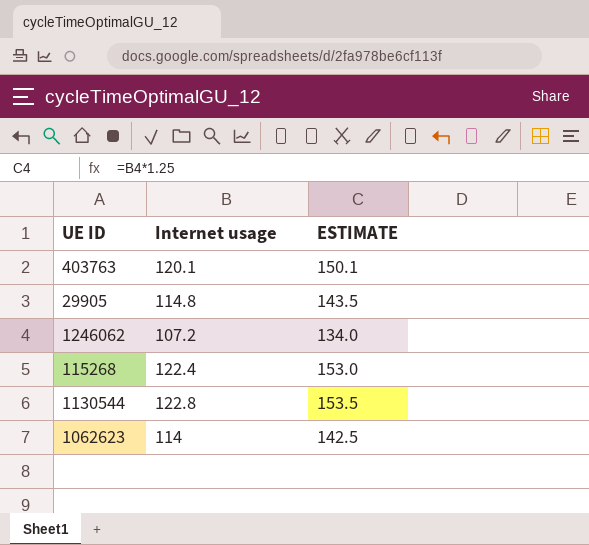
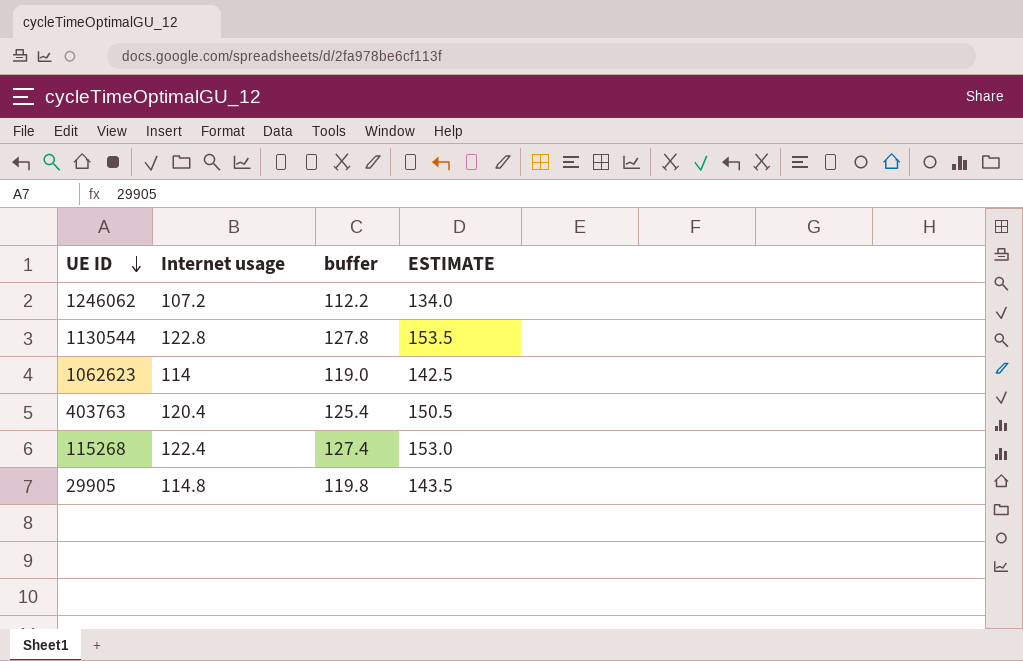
row order: none -> UE ID descending
column buffer | formula: none -> [Internet usage] + 5
403763 | Internet usage: 120.1 -> 120.4
403763 | ESTIMATE: 150.1 -> 150.5

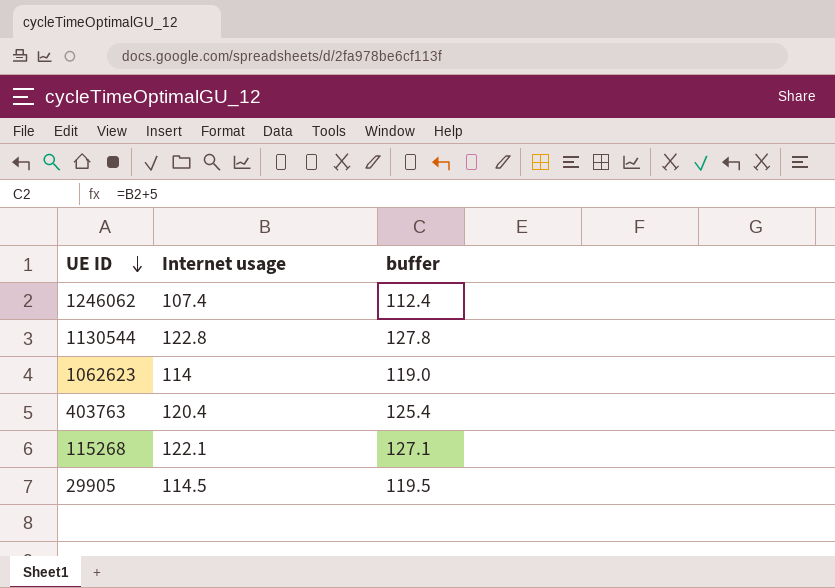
column ESTIMATE | formula: [Internet usage] * 1.25 -> none
1246062 | Internet usage: 107.2 -> 107.4
1246062 | buffer: 112.2 -> 112.4
115268 | Internet usage: 122.4 -> 122.1
115268 | buffer: 127.4 -> 127.1
29905 | Internet usage: 114.8 -> 114.5
29905 | buffer: 119.8 -> 119.5

